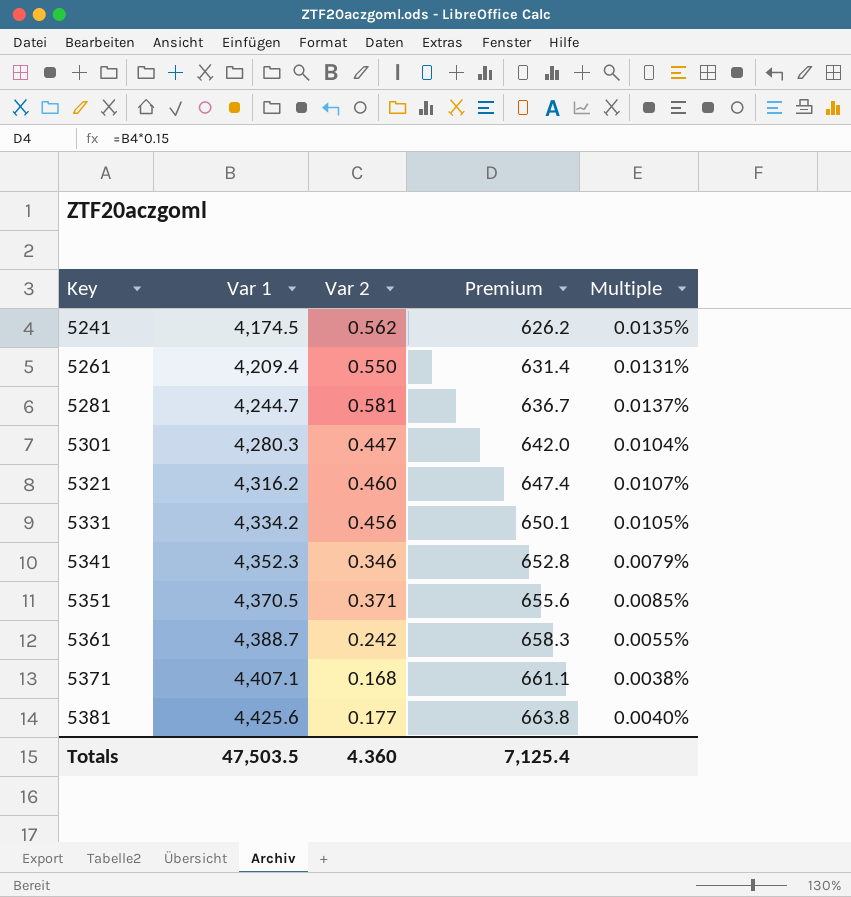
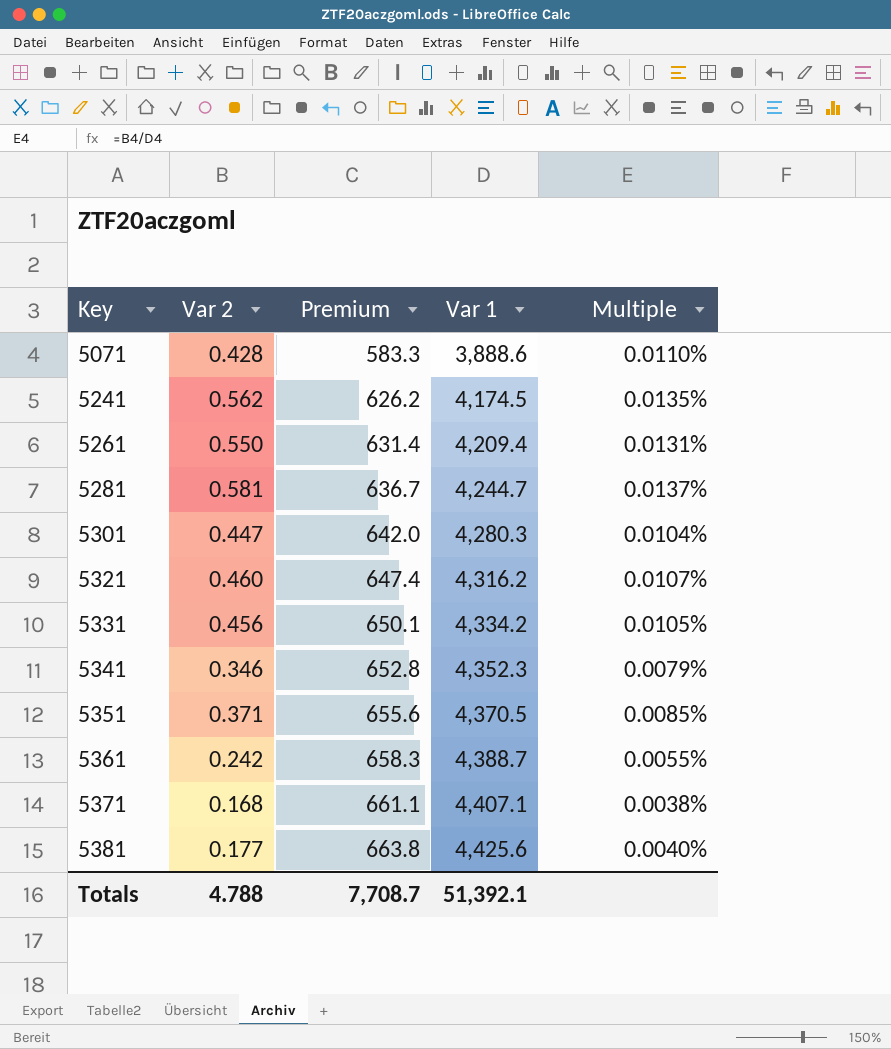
column Var 1 | position: 2 -> 4
row 5071: none -> 0.428 | 583.3 | 3,888.6 | 0.0110%
Totals | Var 2: 4.360 -> 4.788
Totals | Premium: 7,125.4 -> 7,708.7
Totals | Var 1: 47,503.5 -> 51,392.1

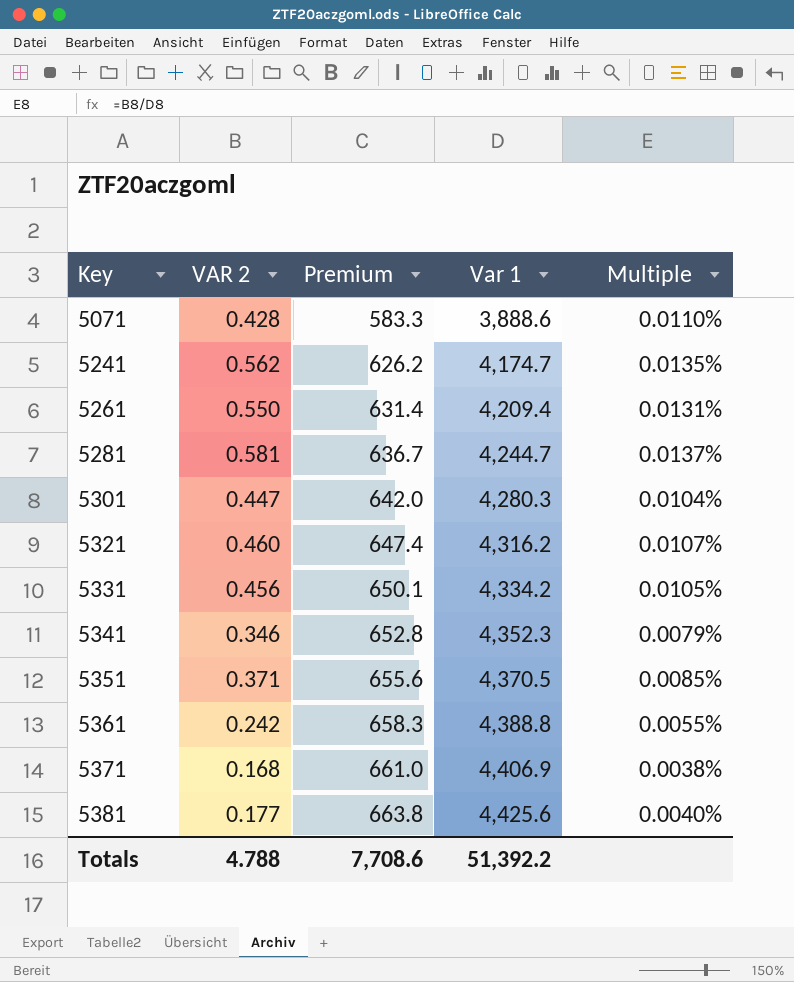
column name: Var 2 -> VAR 2
5241 | Var 1: 4,174.5 -> 4,174.7
5361 | Var 1: 4,388.7 -> 4,388.8
5371 | Premium: 661.1 -> 661.0
5371 | Var 1: 4,407.1 -> 4,406.9
Totals | Premium: 7,708.7 -> 7,708.6
Totals | Var 1: 51,392.1 -> 51,392.2

